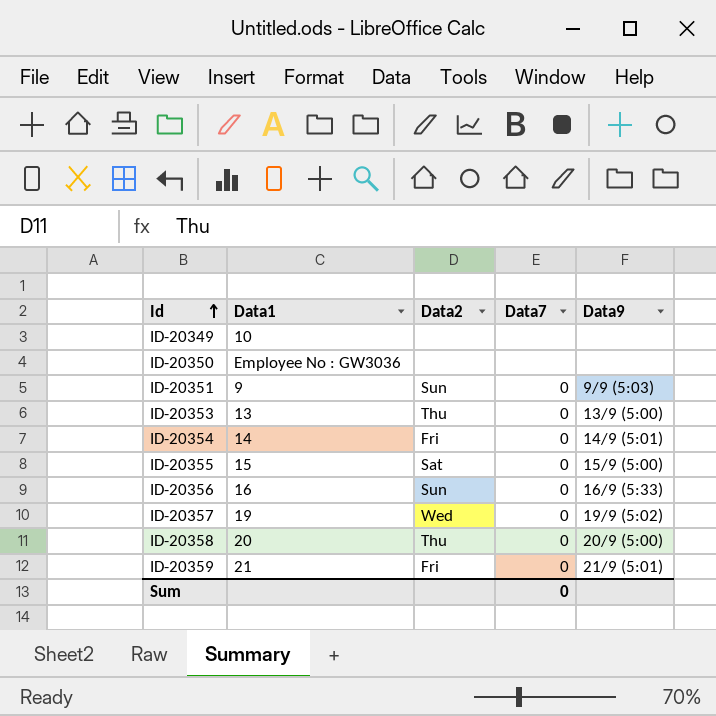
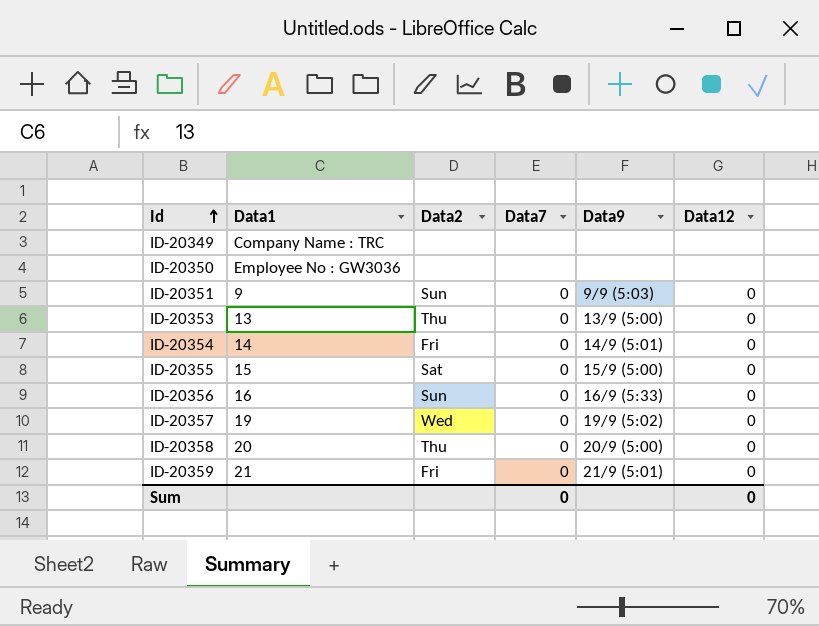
column Data12 | position: none -> 6
ID-20349 | Data1: 10 -> Company Name : TRC

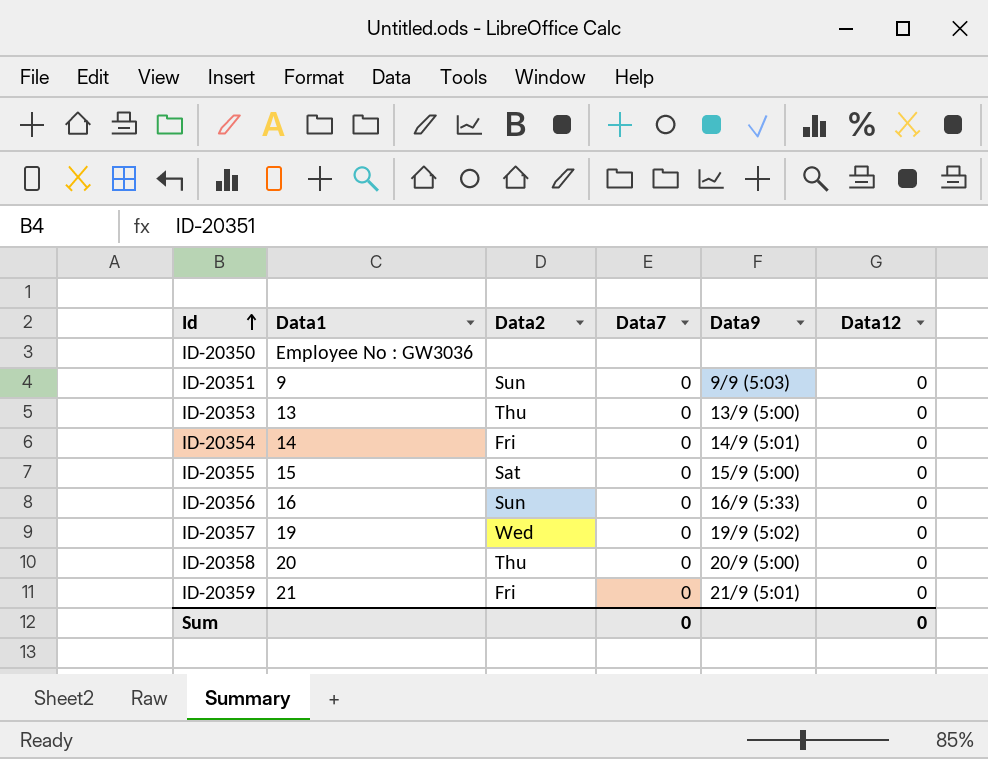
row ID-20349: Company Name : TRC | none | none | none | none -> none

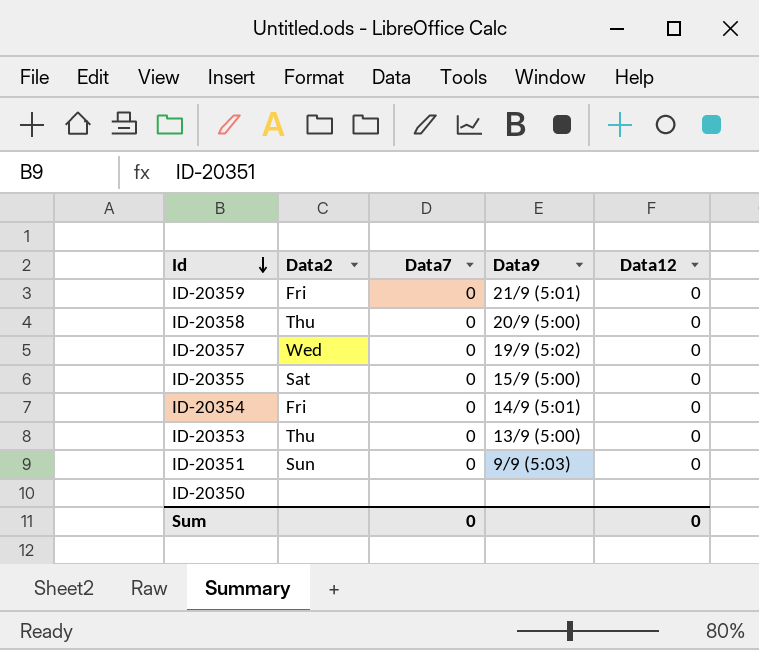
row order: Id ascending -> Id descending
column Data1 | position: 2 -> none
row ID-20356: 16 | Sun | 0 | 16/9 (5:33) | 0 -> none

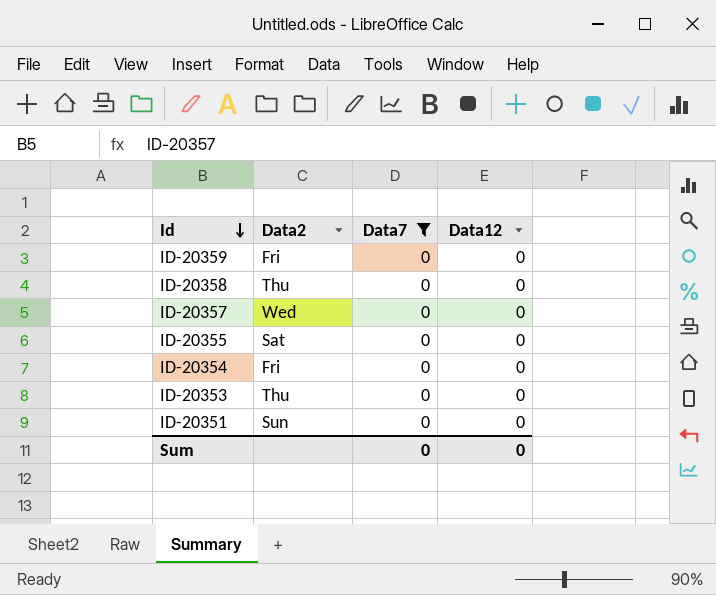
filter: none -> Data7 = 0
column Data9 | position: 4 -> none

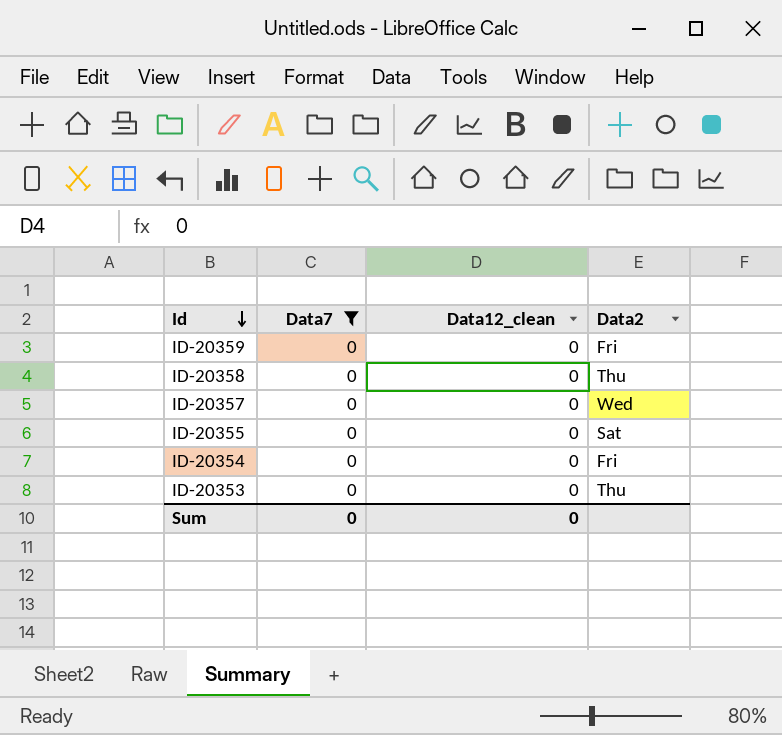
column name: Data12 -> Data12_clean
column Data2 | position: 2 -> 4
row ID-20351: Sun | 0 | 0 -> none

